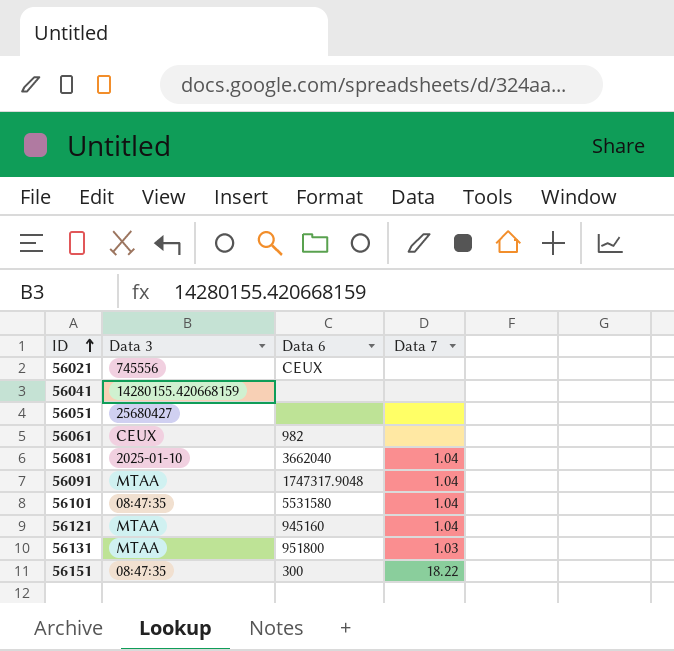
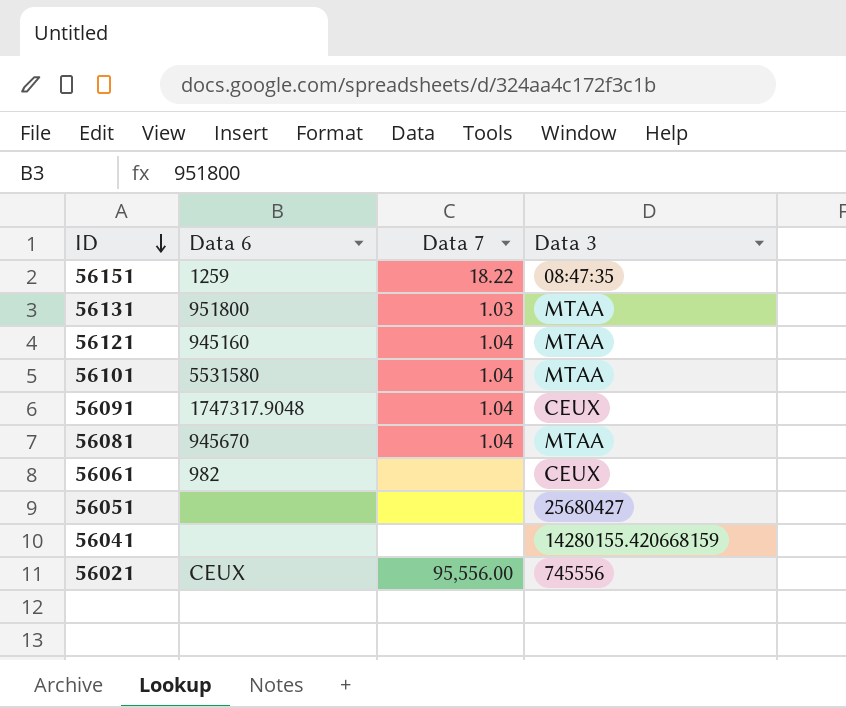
row order: ID ascending -> ID descending
column Data 3 | position: 2 -> 4
56151 | Data 6: 300 -> 1259
56101 | Data 3: 08:47:35 -> MTAA
56091 | Data 3: MTAA -> CEUX
56081 | Data 6: 3662040 -> 945670
56081 | Data 3: 2025-01-10 -> MTAA
56021 | Data 7: none -> 95,556.00

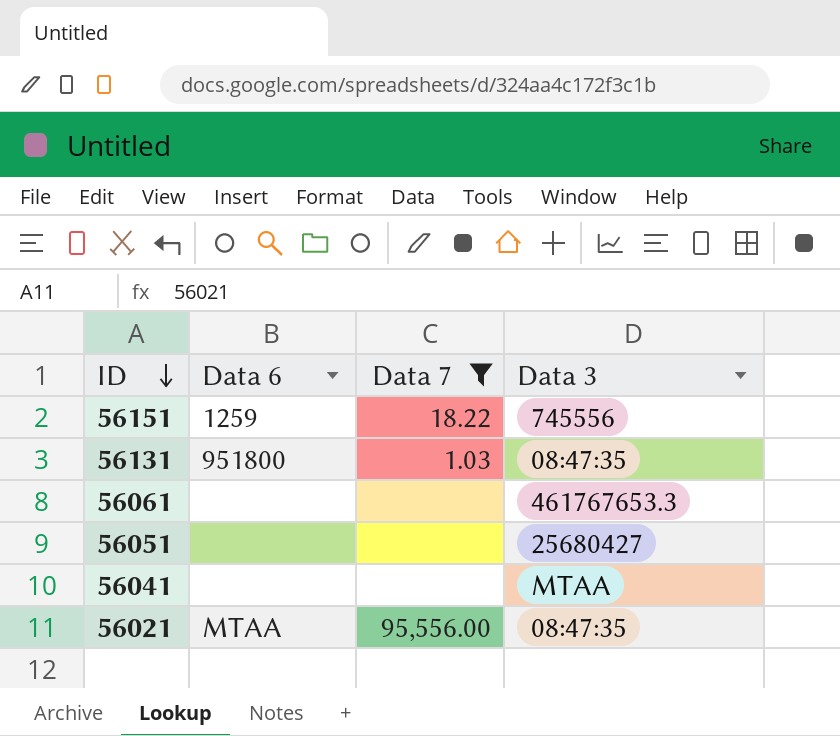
filter: none -> Data 7 != 1.04
56151 | Data 3: 08:47:35 -> 745556
56131 | Data 3: MTAA -> 08:47:35
56061 | Data 6: 982 -> none
56061 | Data 3: CEUX -> 461767653.3
56041 | Data 3: 14280155.420668159 -> MTAA
56021 | Data 6: CEUX -> MTAA
56021 | Data 3: 745556 -> 08:47:35

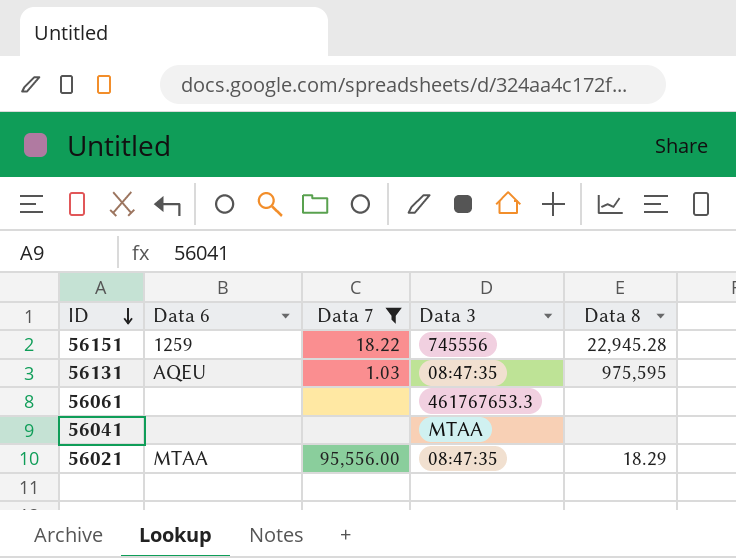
column Data 8 | position: none -> 5
row 56051: none | none | 25680427 -> none
56131 | Data 6: 951800 -> AQEU

